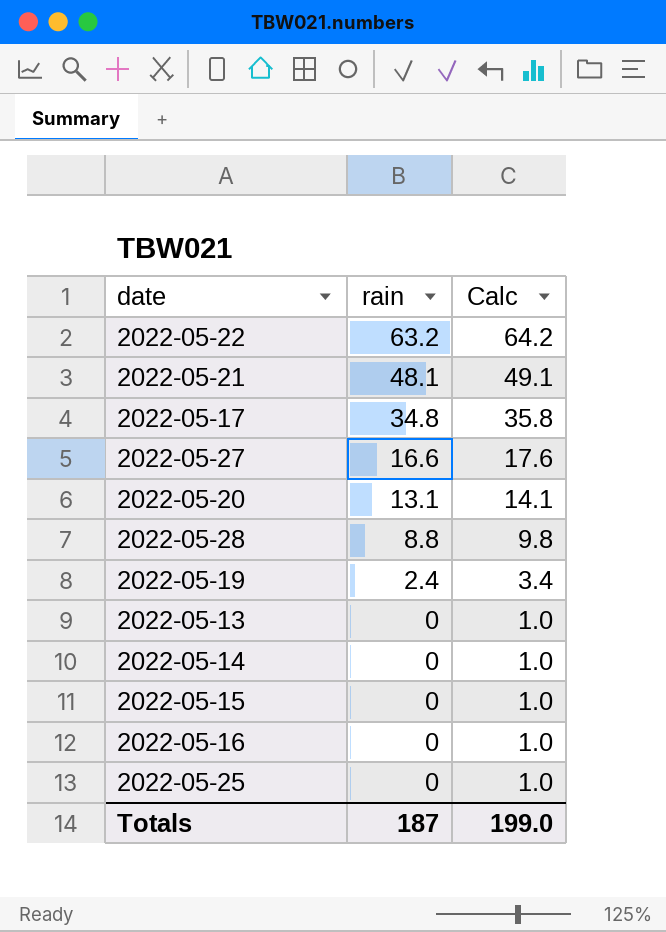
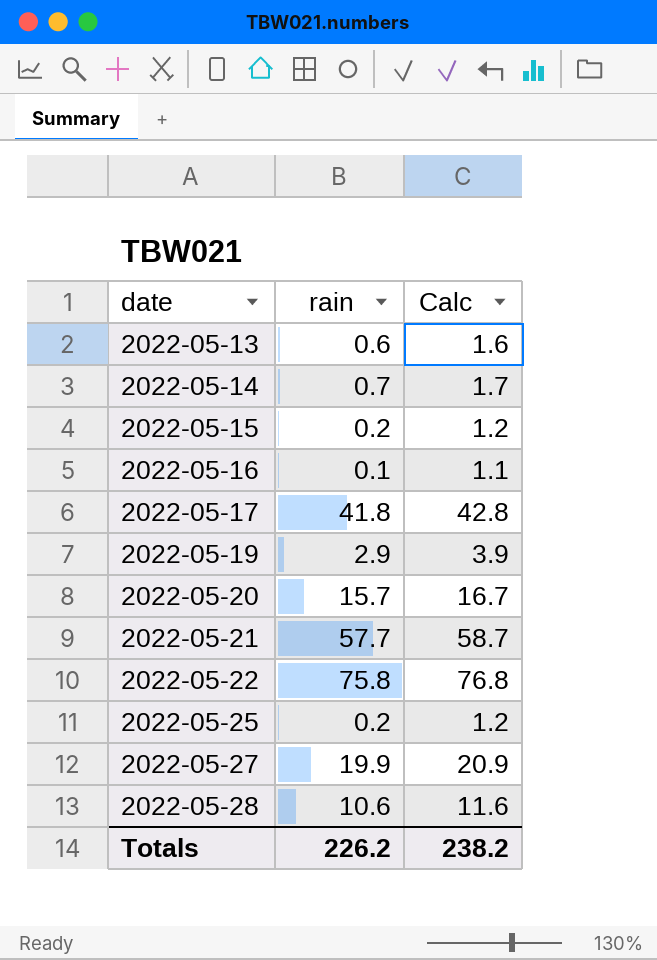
row order: rain descending -> date ascending
2022-05-13 | rain: 0 -> 0.6
2022-05-13 | Calc: 1.0 -> 1.6
2022-05-14 | rain: 0 -> 0.7
2022-05-14 | Calc: 1.0 -> 1.7
2022-05-15 | rain: 0 -> 0.2
2022-05-15 | Calc: 1.0 -> 1.2
2022-05-16 | rain: 0 -> 0.1
2022-05-16 | Calc: 1.0 -> 1.1
2022-05-17 | rain: 34.8 -> 41.8
2022-05-17 | Calc: 35.8 -> 42.8
2022-05-19 | rain: 2.4 -> 2.9
2022-05-19 | Calc: 3.4 -> 3.9
2022-05-20 | rain: 13.1 -> 15.7
2022-05-20 | Calc: 14.1 -> 16.7
2022-05-21 | rain: 48.1 -> 57.7
2022-05-21 | Calc: 49.1 -> 58.7
2022-05-22 | rain: 63.2 -> 75.8
2022-05-22 | Calc: 64.2 -> 76.8
2022-05-25 | rain: 0 -> 0.2
2022-05-25 | Calc: 1.0 -> 1.2
2022-05-27 | rain: 16.6 -> 19.9
2022-05-27 | Calc: 17.6 -> 20.9
2022-05-28 | rain: 8.8 -> 10.6
2022-05-28 | Calc: 9.8 -> 11.6
Totals | rain: 187 -> 226.2
Totals | Calc: 199.0 -> 238.2

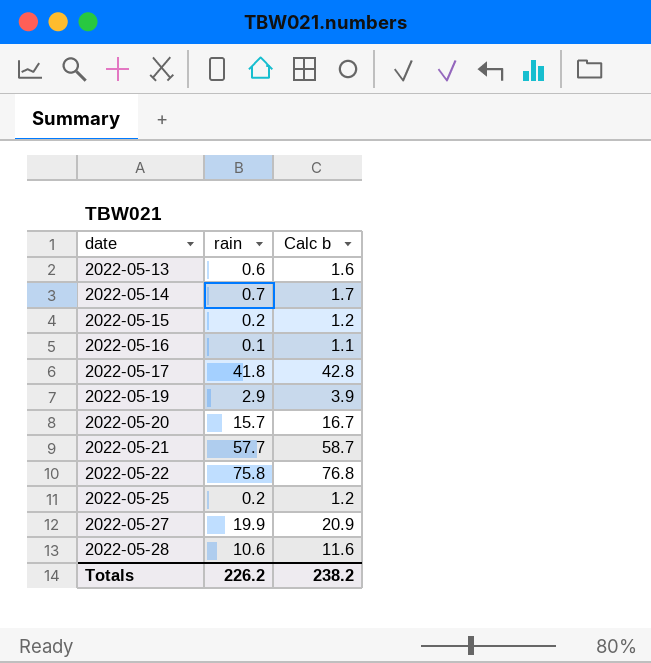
column name: Calc -> Calc b

